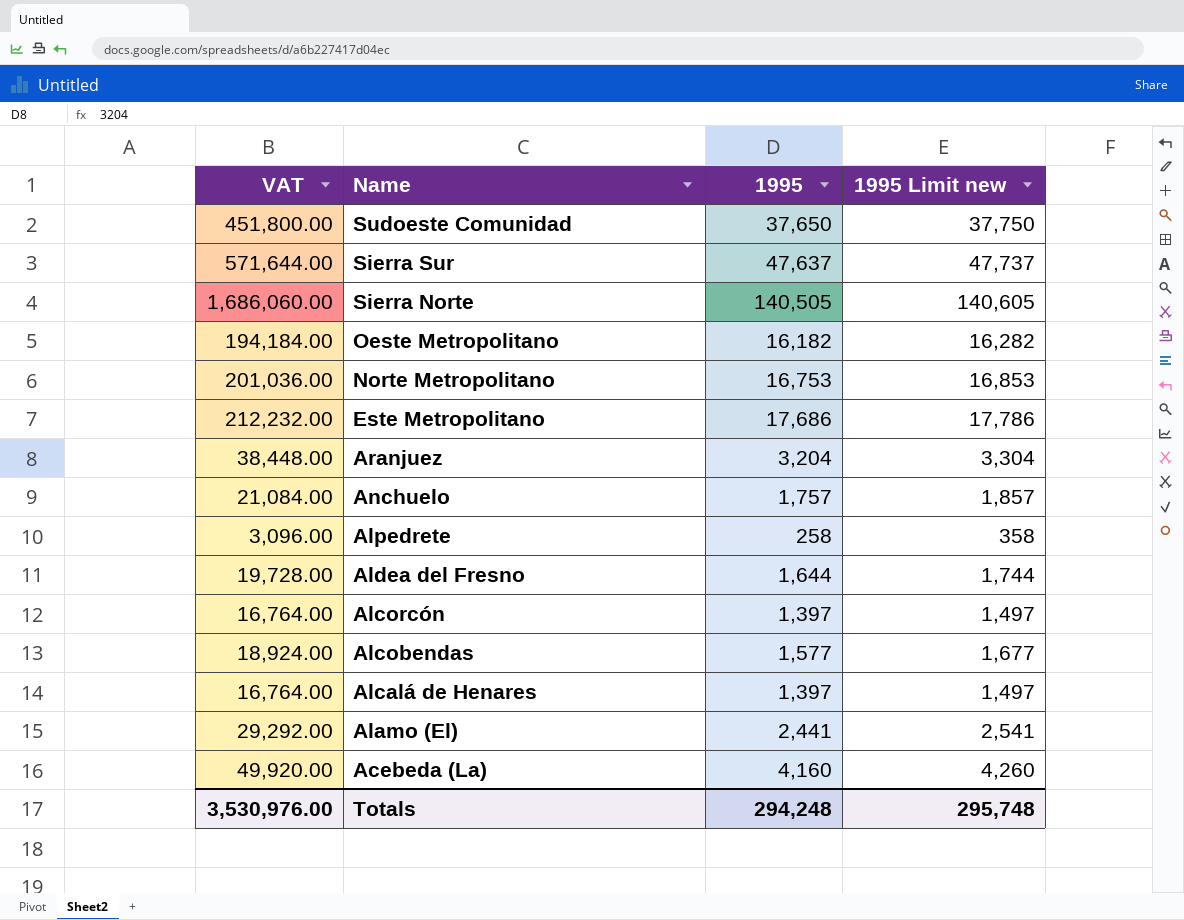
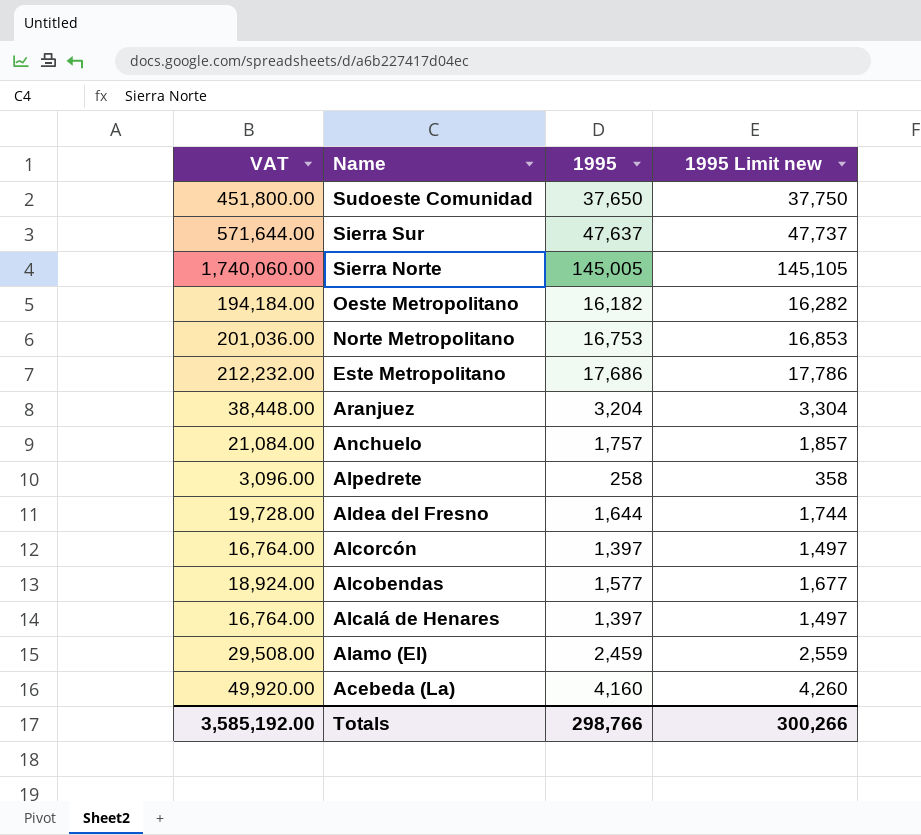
Sierra Norte | VAT: 1,686,060.00 -> 1,740,060.00
Sierra Norte | 1995: 140,505 -> 145,005
Sierra Norte | 1995 Limit new: 140,605 -> 145,105
Alamo (El) | VAT: 29,292.00 -> 29,508.00
Alamo (El) | 1995: 2,441 -> 2,459
Alamo (El) | 1995 Limit new: 2,541 -> 2,559
Totals | VAT: 3,530,976.00 -> 3,585,192.00
Totals | 1995: 294,248 -> 298,766
Totals | 1995 Limit new: 295,748 -> 300,266

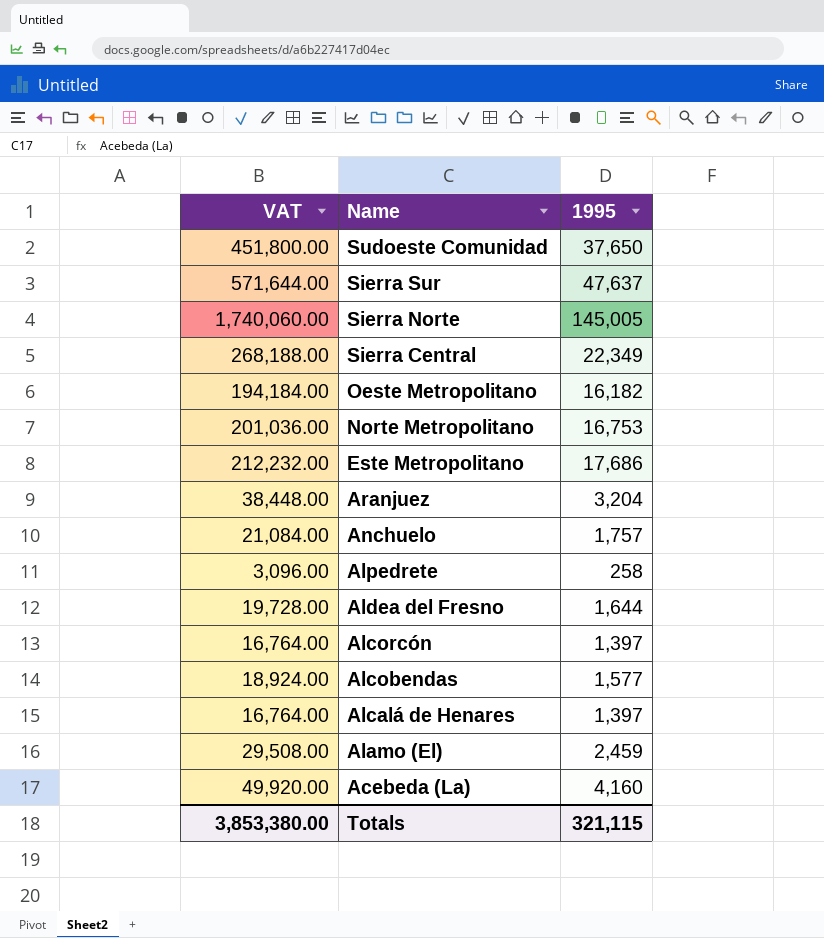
column 1995 Limit new | formula: [1995] + 100 -> none
row Sierra Central: none -> 268,188.00 | 22,349
Totals | VAT: 3,585,192.00 -> 3,853,380.00
Totals | 1995: 298,766 -> 321,115

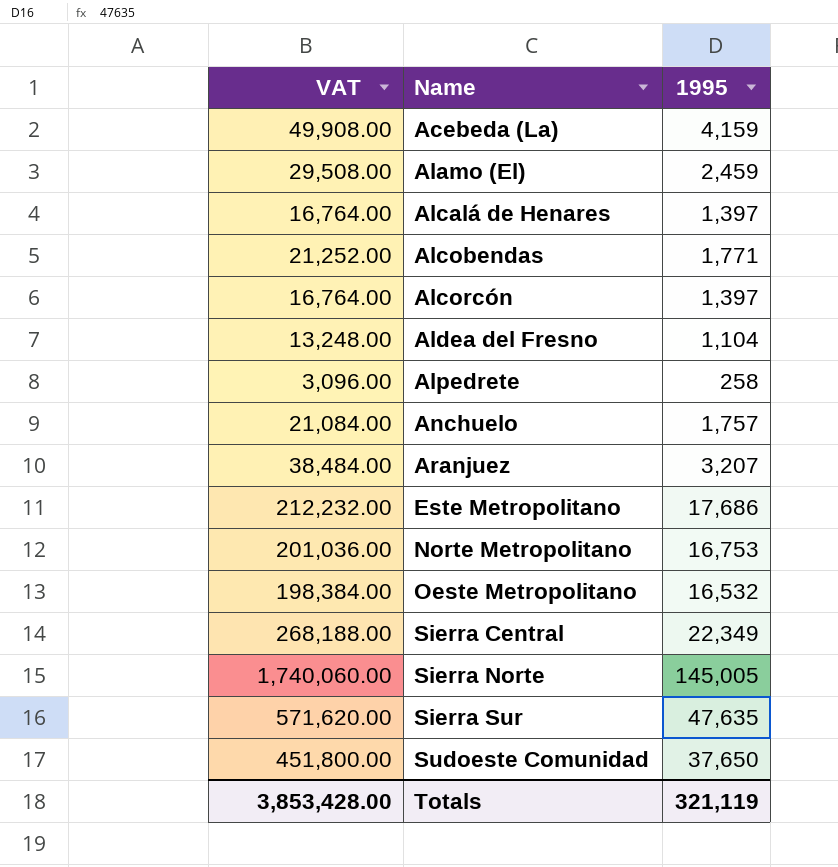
row order: Name descending -> Name ascending
Acebeda (La) | VAT: 49,920.00 -> 49,908.00
Acebeda (La) | 1995: 4,160 -> 4,159
Alcobendas | VAT: 18,924.00 -> 21,252.00
Alcobendas | 1995: 1,577 -> 1,771
Aldea del Fresno | VAT: 19,728.00 -> 13,248.00
Aldea del Fresno | 1995: 1,644 -> 1,104
Aranjuez | VAT: 38,448.00 -> 38,484.00
Aranjuez | 1995: 3,204 -> 3,207
Oeste Metropolitano | VAT: 194,184.00 -> 198,384.00
Oeste Metropolitano | 1995: 16,182 -> 16,532
Sierra Sur | VAT: 571,644.00 -> 571,620.00
Sierra Sur | 1995: 47,637 -> 47,635
Totals | VAT: 3,853,380.00 -> 3,853,428.00
Totals | 1995: 321,115 -> 321,119

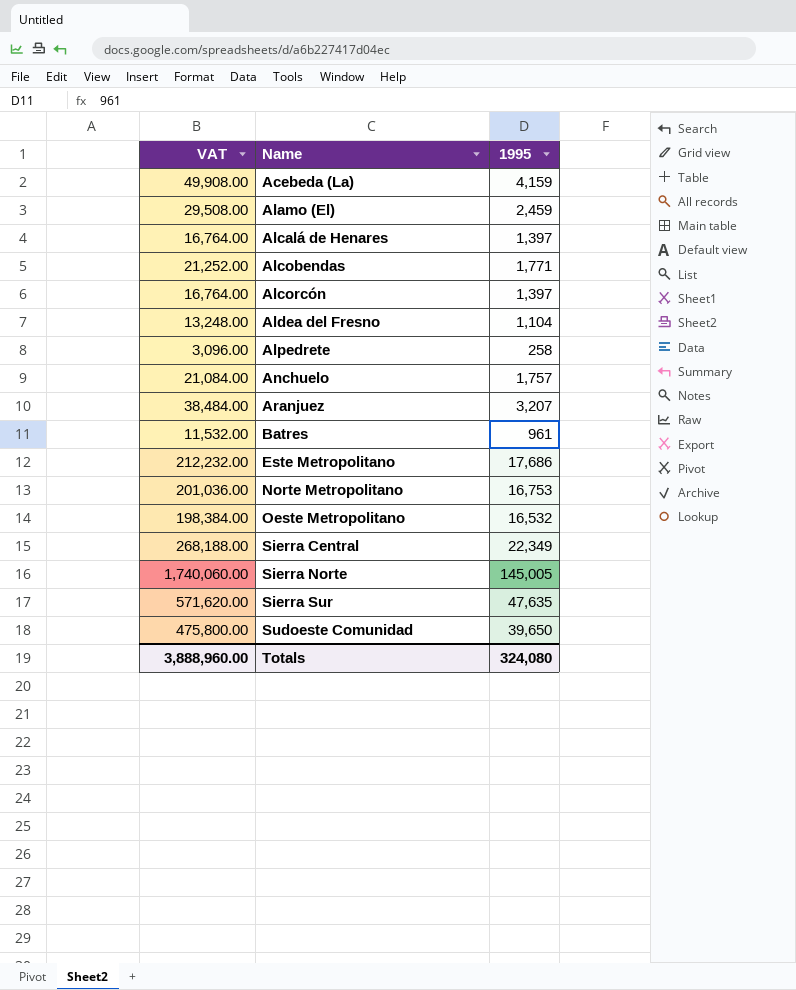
row Batres: none -> 11,532.00 | 961
Sudoeste Comunidad | VAT: 451,800.00 -> 475,800.00
Sudoeste Comunidad | 1995: 37,650 -> 39,650
Totals | VAT: 3,853,428.00 -> 3,888,960.00
Totals | 1995: 321,119 -> 324,080

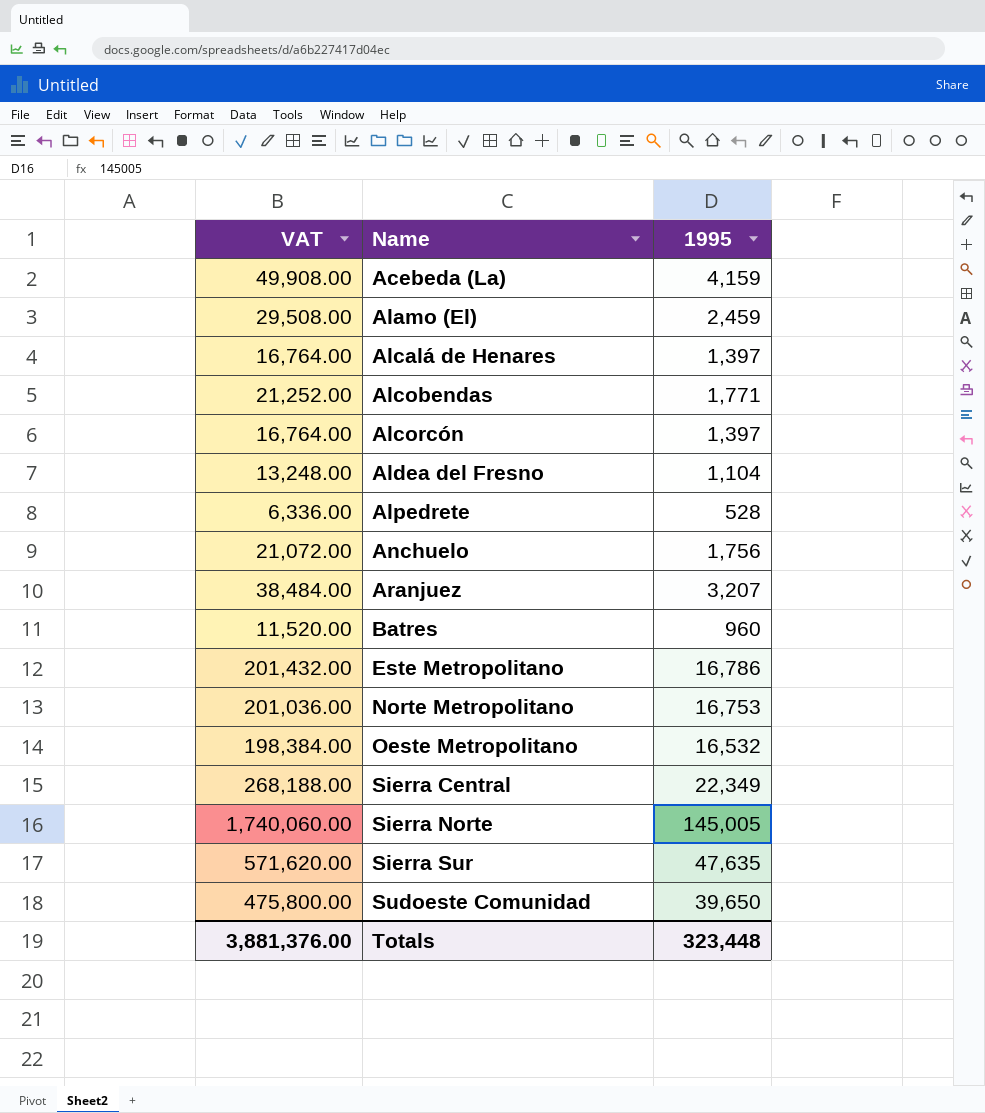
Alpedrete | VAT: 3,096.00 -> 6,336.00
Alpedrete | 1995: 258 -> 528
Anchuelo | VAT: 21,084.00 -> 21,072.00
Anchuelo | 1995: 1,757 -> 1,756
Batres | VAT: 11,532.00 -> 11,520.00
Batres | 1995: 961 -> 960
Este Metropolitano | VAT: 212,232.00 -> 201,432.00
Este Metropolitano | 1995: 17,686 -> 16,786
Totals | VAT: 3,888,960.00 -> 3,881,376.00
Totals | 1995: 324,080 -> 323,448

